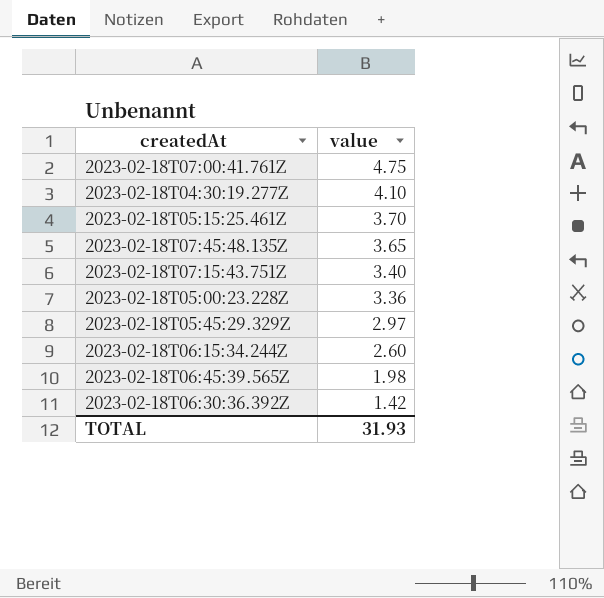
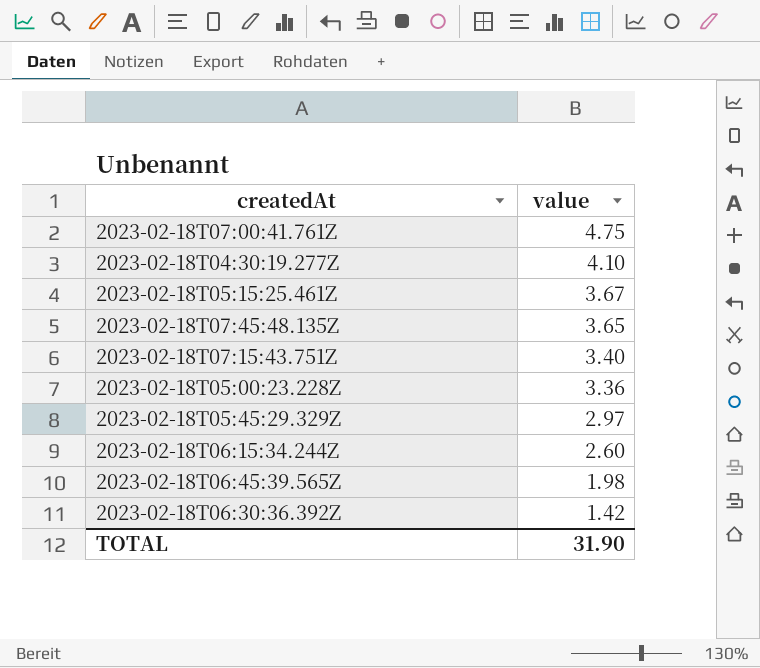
2023-02-18T05:15:25.461Z | value: 3.70 -> 3.67
TOTAL | value: 31.93 -> 31.90

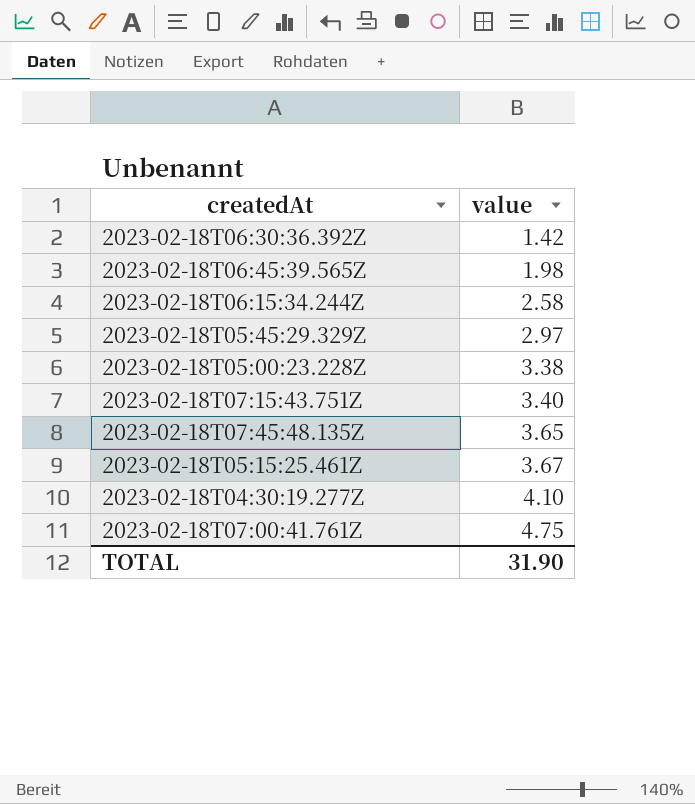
row order: value descending -> value ascending
2023-02-18T06:15:34.244Z | value: 2.60 -> 2.58
2023-02-18T05:00:23.228Z | value: 3.36 -> 3.38

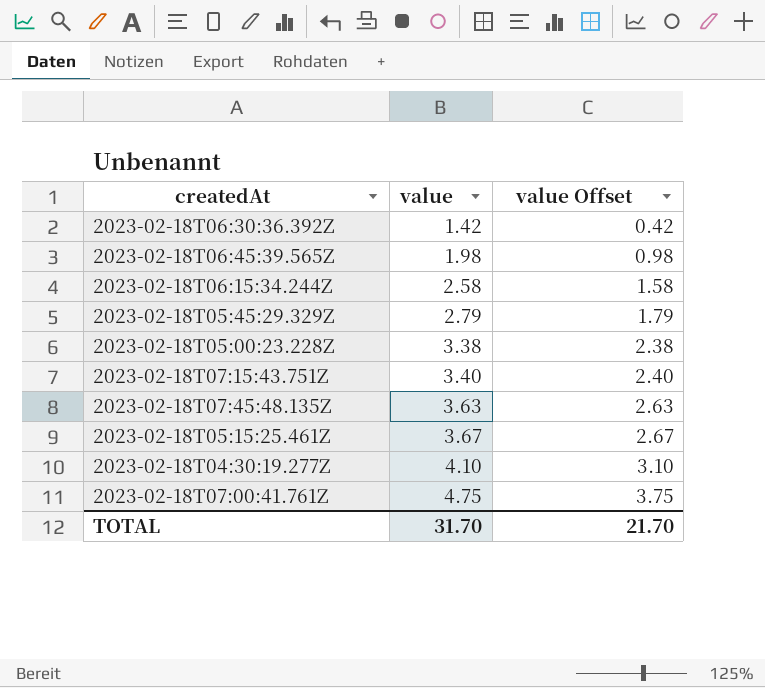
column value Offset | formula: none -> [value] - 1
2023-02-18T05:45:29.329Z | value: 2.97 -> 2.79
2023-02-18T07:45:48.135Z | value: 3.65 -> 3.63
TOTAL | value: 31.90 -> 31.70

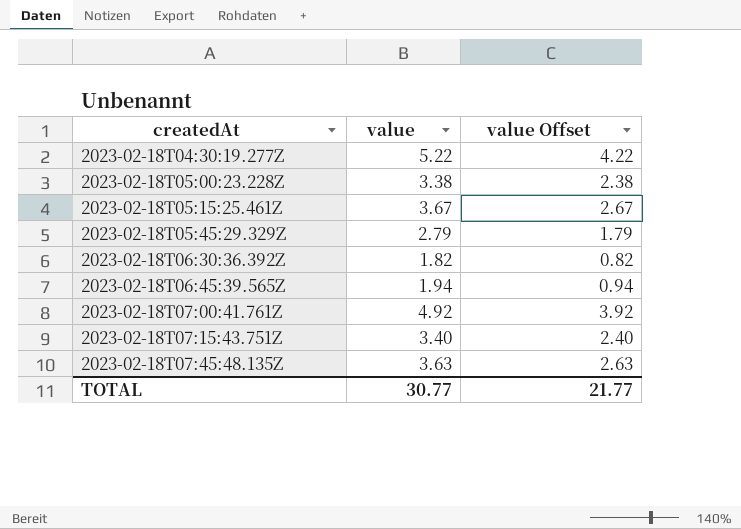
row order: value ascending -> createdAt ascending
row 2023-02-18T06:15:34.244Z: 2.58 | 1.58 -> none
2023-02-18T04:30:19.277Z | value: 4.10 -> 5.22
2023-02-18T04:30:19.277Z | value Offset: 3.10 -> 4.22
2023-02-18T06:30:36.392Z | value: 1.42 -> 1.82
2023-02-18T06:30:36.392Z | value Offset: 0.42 -> 0.82
2023-02-18T06:45:39.565Z | value: 1.98 -> 1.94
2023-02-18T06:45:39.565Z | value Offset: 0.98 -> 0.94
2023-02-18T07:00:41.761Z | value: 4.75 -> 4.92
2023-02-18T07:00:41.761Z | value Offset: 3.75 -> 3.92
TOTAL | value: 31.70 -> 30.77
TOTAL | value Offset: 21.70 -> 21.77

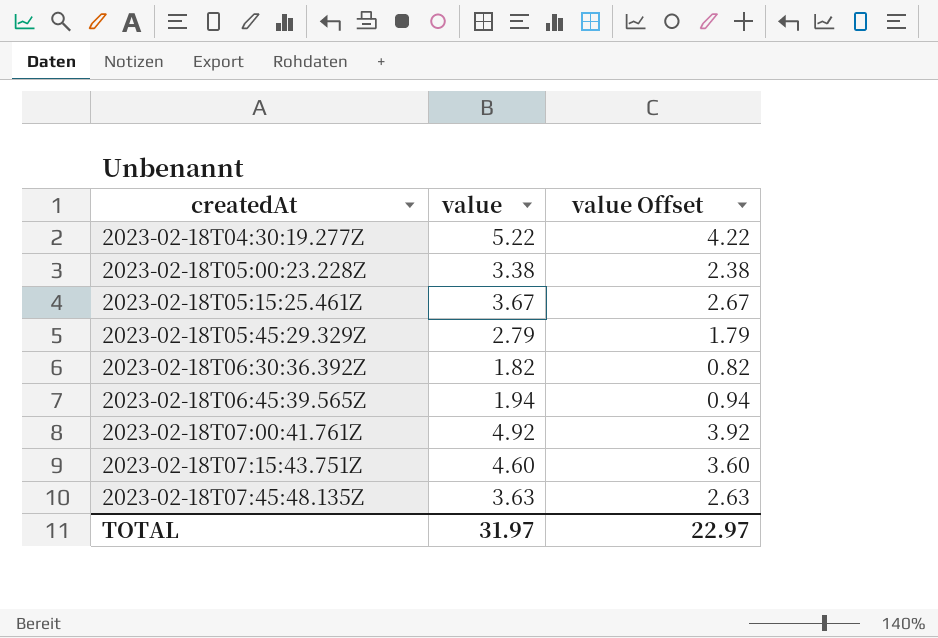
2023-02-18T07:15:43.751Z | value: 3.40 -> 4.60
2023-02-18T07:15:43.751Z | value Offset: 2.40 -> 3.60
TOTAL | value: 30.77 -> 31.97
TOTAL | value Offset: 21.77 -> 22.97

